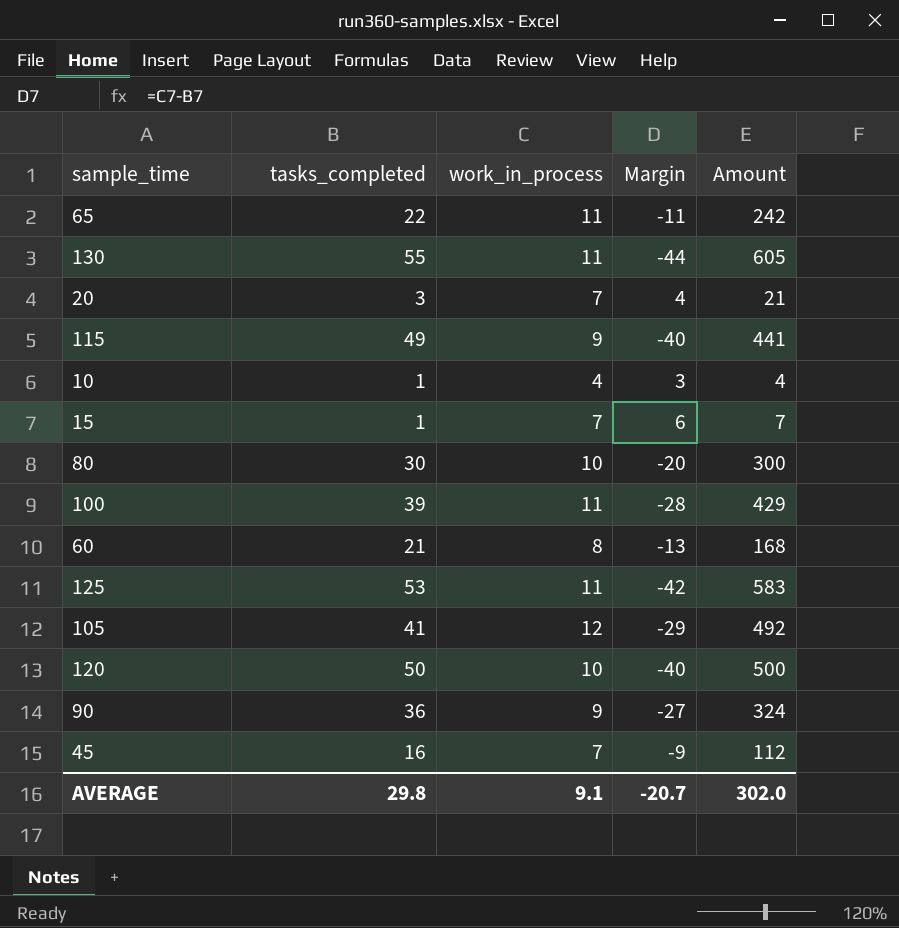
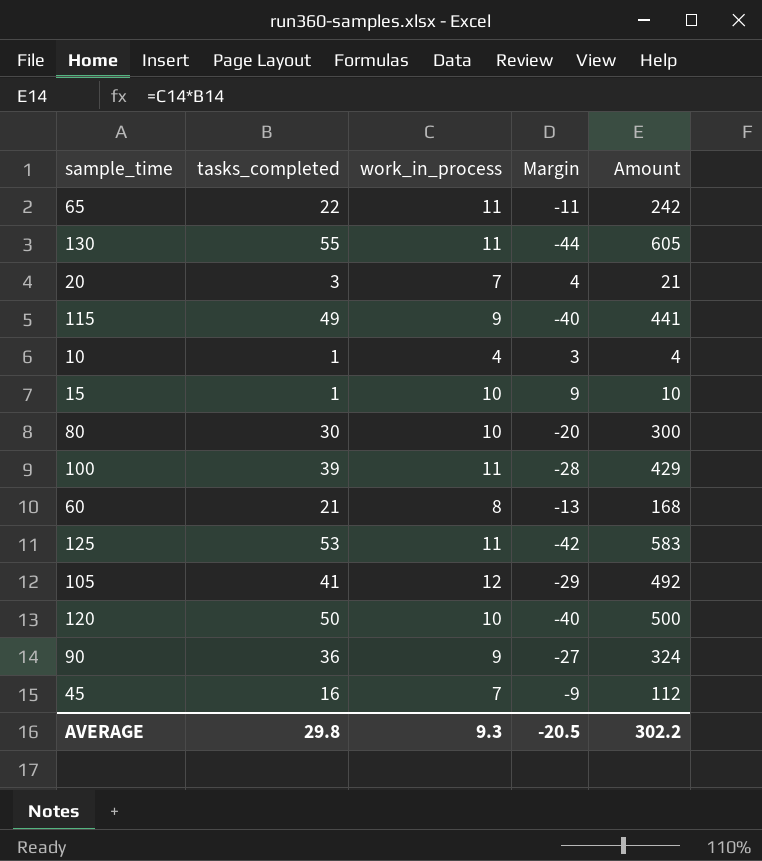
15 | work_in_process: 7 -> 10
15 | Margin: 6 -> 9
15 | Amount: 7 -> 10
AVERAGE | work_in_process: 9.1 -> 9.3
AVERAGE | Margin: -20.7 -> -20.5
AVERAGE | Amount: 302.0 -> 302.2

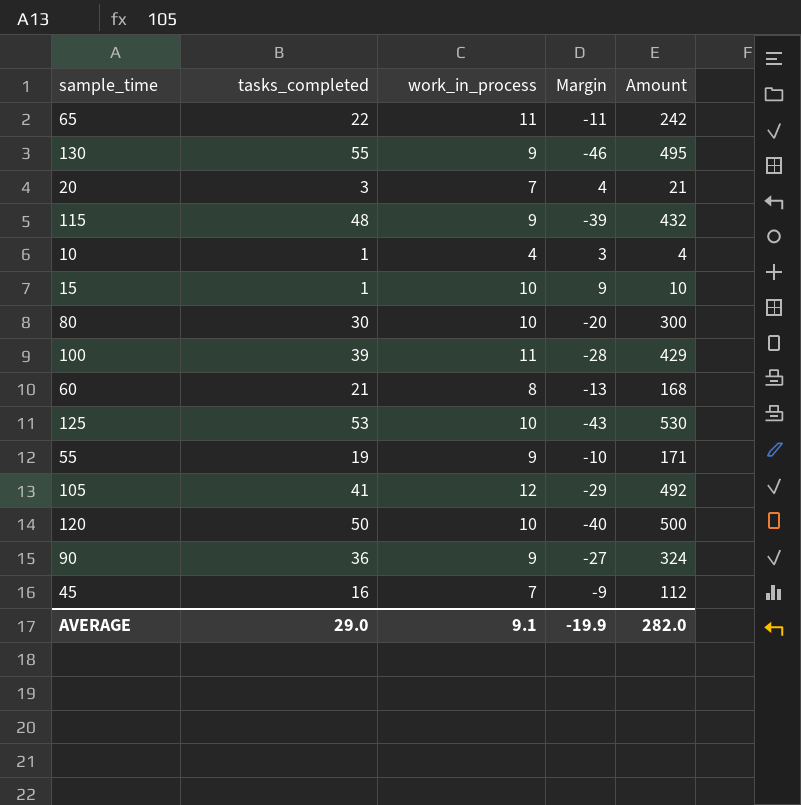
130 | work_in_process: 11 -> 9
130 | Margin: -44 -> -46
130 | Amount: 605 -> 495
115 | tasks_completed: 49 -> 48
115 | Margin: -40 -> -39
115 | Amount: 441 -> 432
125 | work_in_process: 11 -> 10
125 | Margin: -42 -> -43
125 | Amount: 583 -> 530
row 55: none -> 19 | 9 | -10 | 171
AVERAGE | tasks_completed: 29.8 -> 29.0
AVERAGE | work_in_process: 9.3 -> 9.1
AVERAGE | Margin: -20.5 -> -19.9
AVERAGE | Amount: 302.2 -> 282.0

